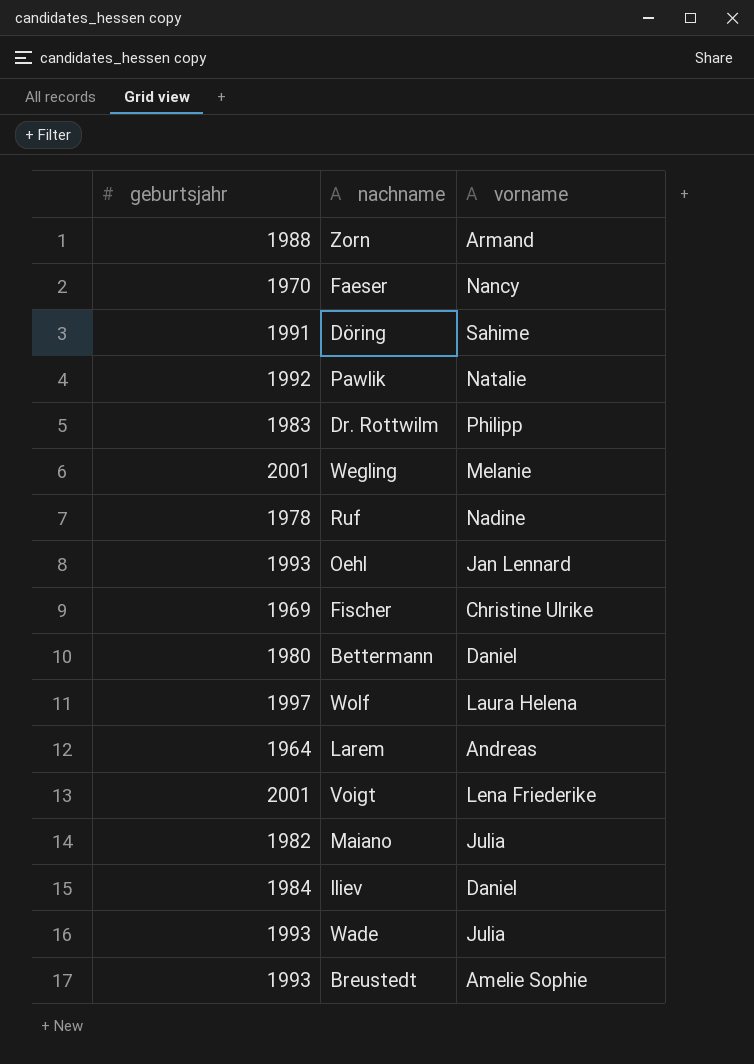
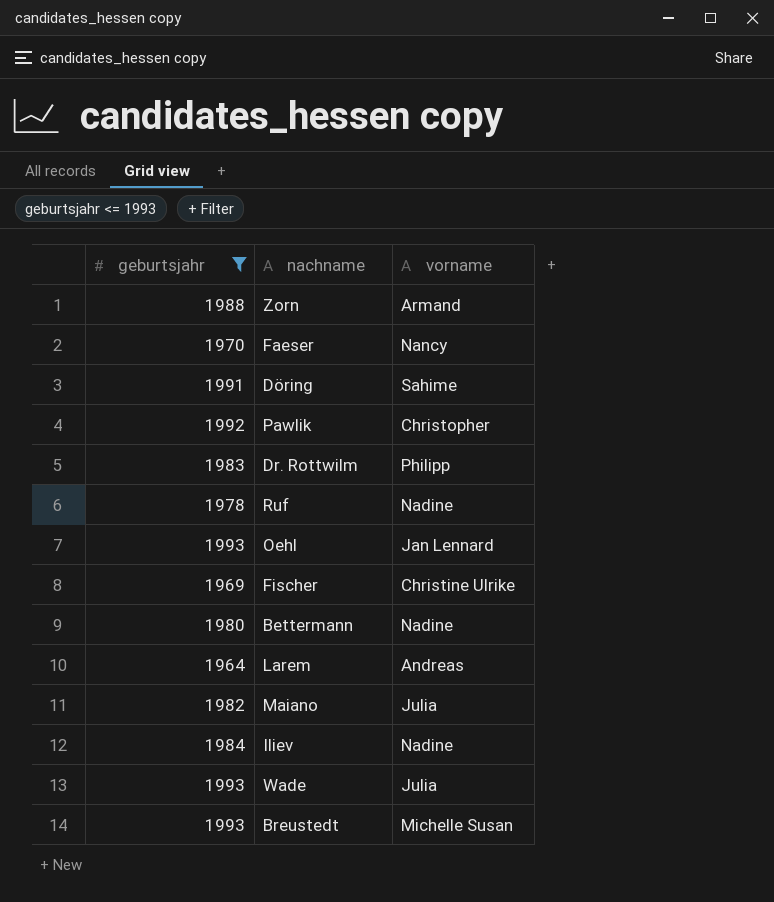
filter: none -> geburtsjahr <= 1993
Pawlik | vorname: Natalie -> Christopher
Bettermann | vorname: Daniel -> Nadine
Iliev | vorname: Daniel -> Nadine
Breustedt | vorname: Amelie Sophie -> Michelle Susan

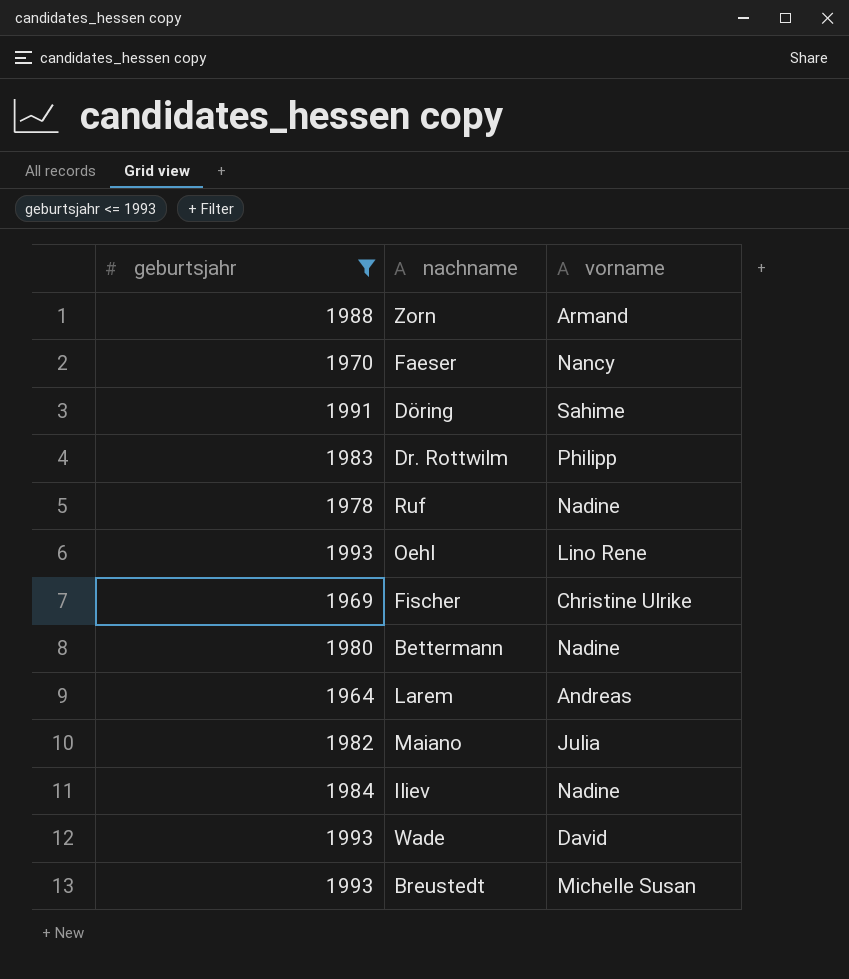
row Pawlik: 1992 | Christopher -> none
Oehl | vorname: Jan Lennard -> Lino Rene
Wade | vorname: Julia -> David

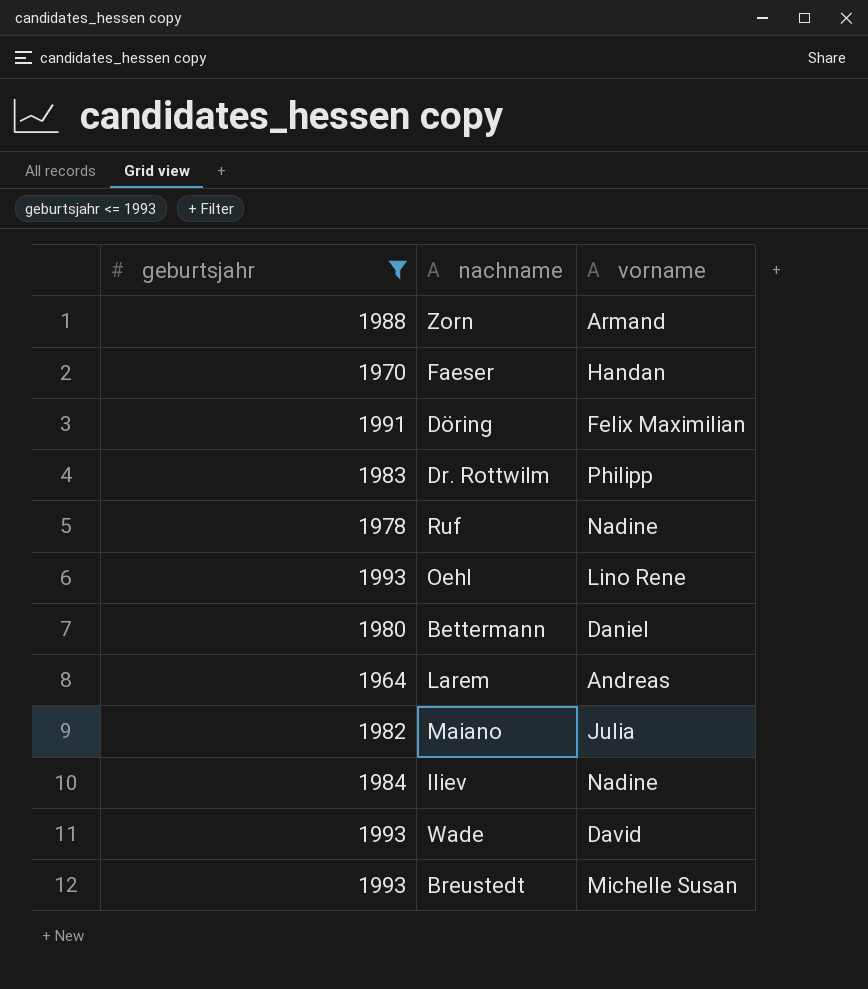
row Fischer: 1969 | Christine Ulrike -> none
Faeser | vorname: Nancy -> Handan
Döring | vorname: Sahime -> Felix Maximilian
Bettermann | vorname: Nadine -> Daniel

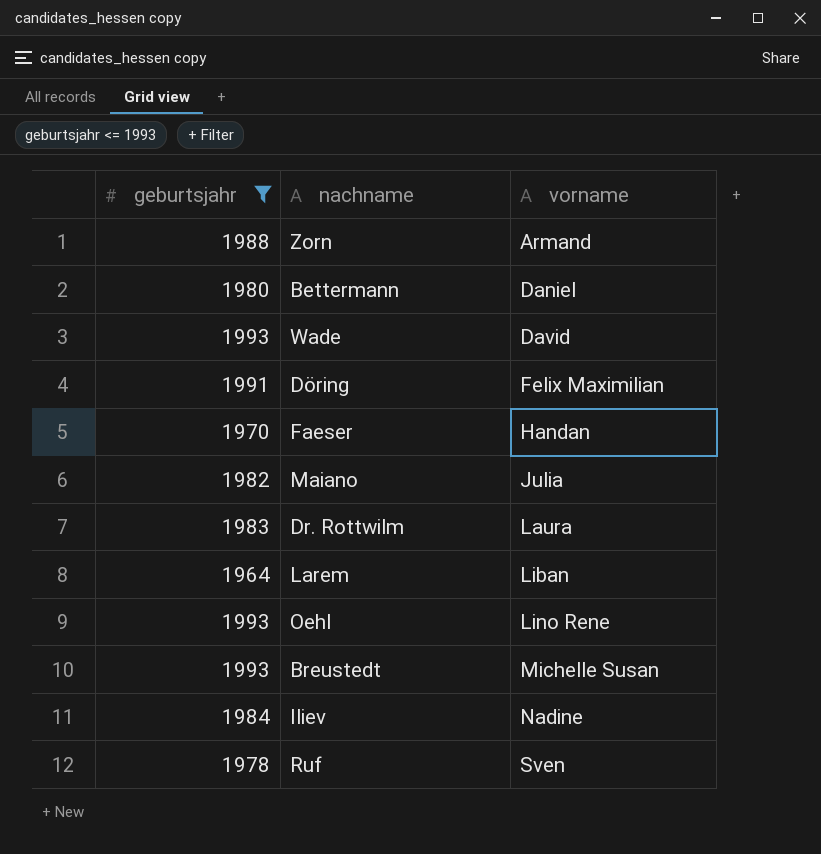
row order: none -> vorname ascending
Dr. Rottwilm | vorname: Philipp -> Laura
Larem | vorname: Andreas -> Liban
Ruf | vorname: Nadine -> Sven

